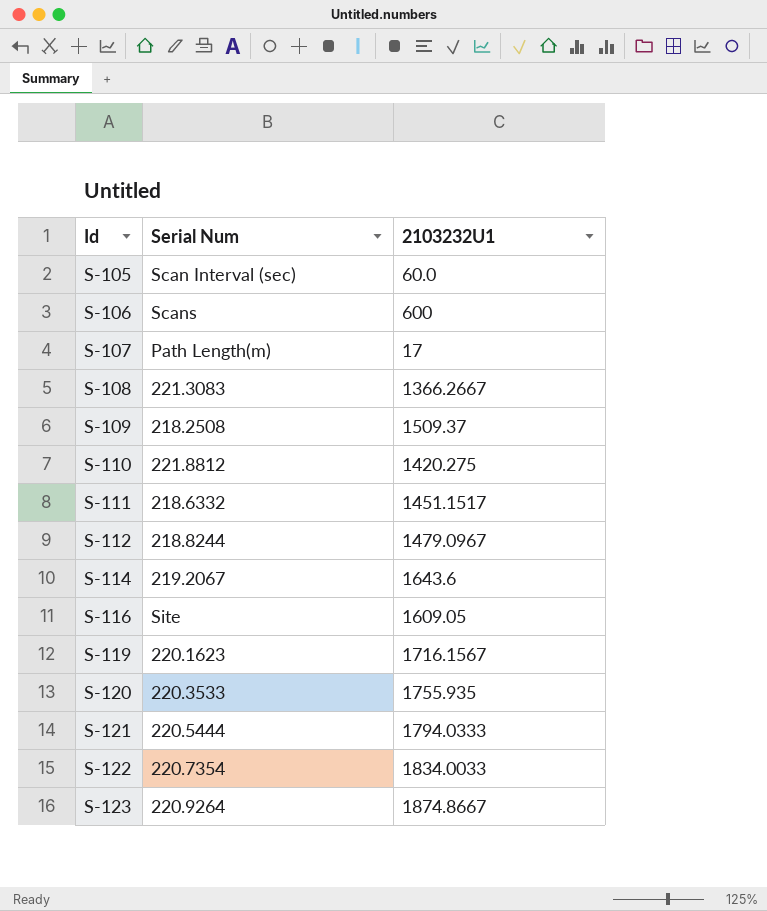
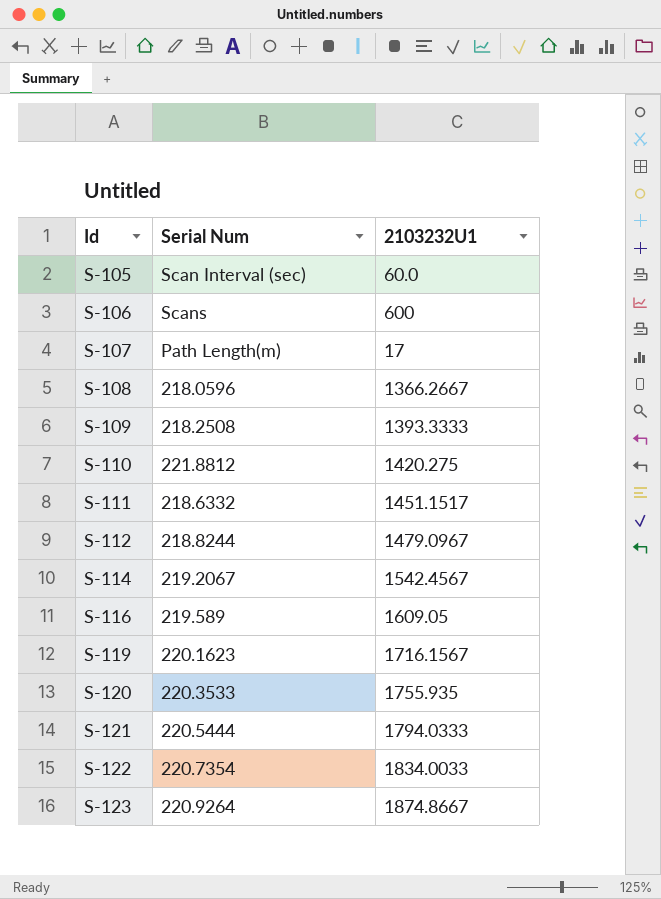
S-108 | Serial Num: 221.3083 -> 218.0596
S-109 | 2103232U1: 1509.37 -> 1393.3333
S-114 | 2103232U1: 1643.6 -> 1542.4567
S-116 | Serial Num: Site -> 219.589

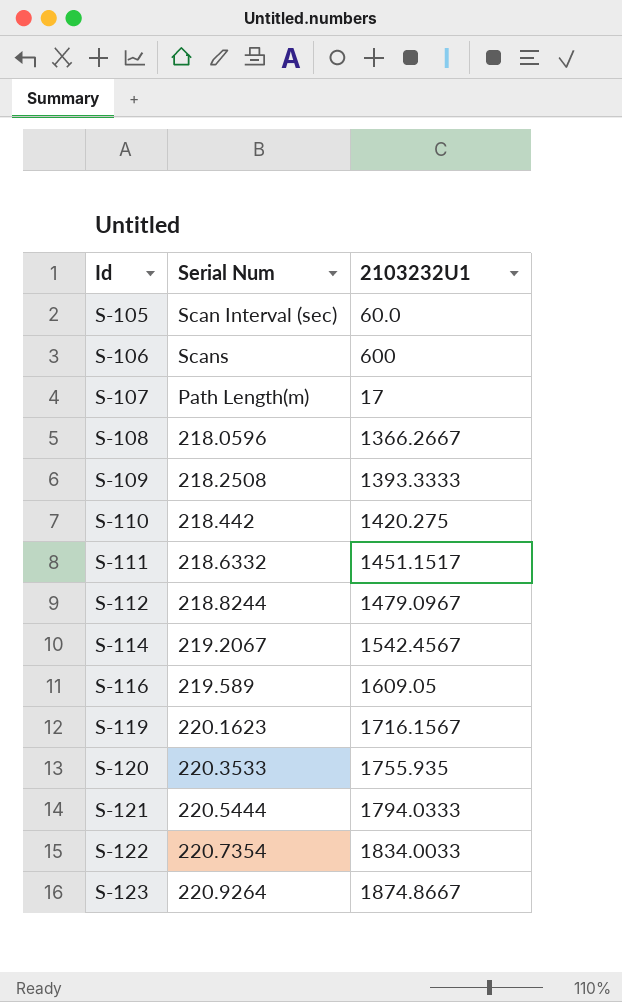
S-110 | Serial Num: 221.8812 -> 218.442

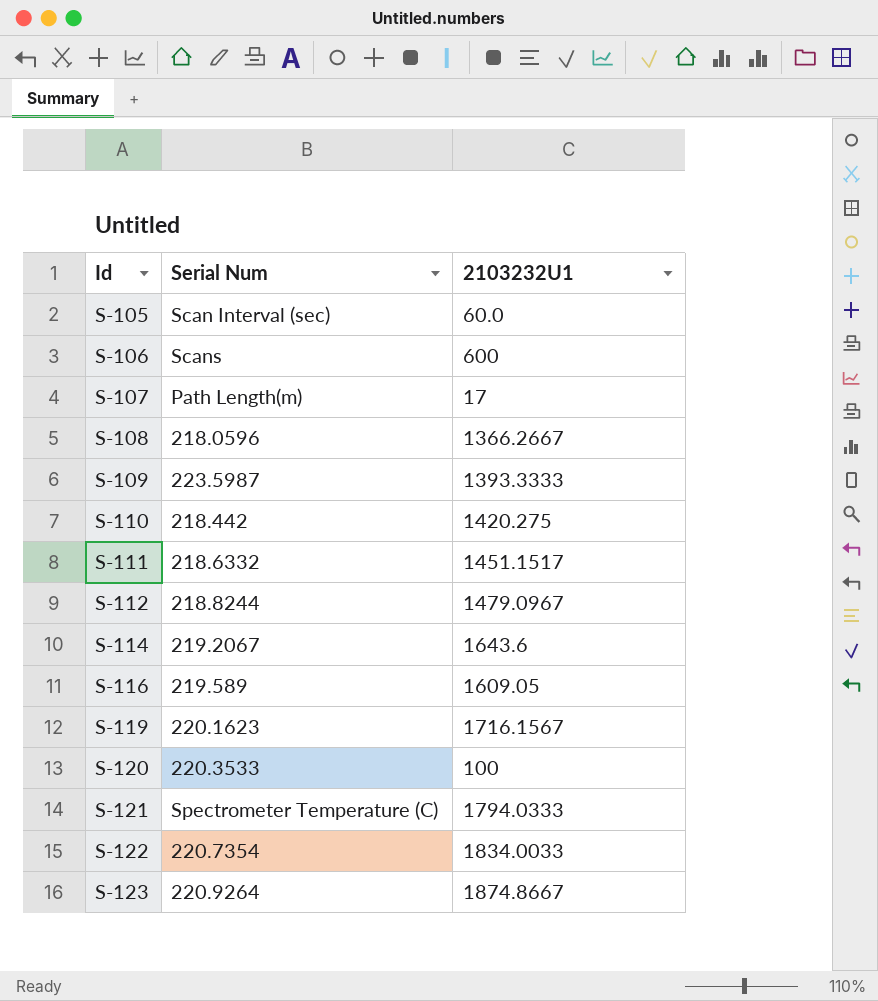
S-109 | Serial Num: 218.2508 -> 223.5987
S-114 | 2103232U1: 1542.4567 -> 1643.6
S-120 | 2103232U1: 1755.935 -> 100
S-121 | Serial Num: 220.5444 -> Spectrometer Temperature (C)

